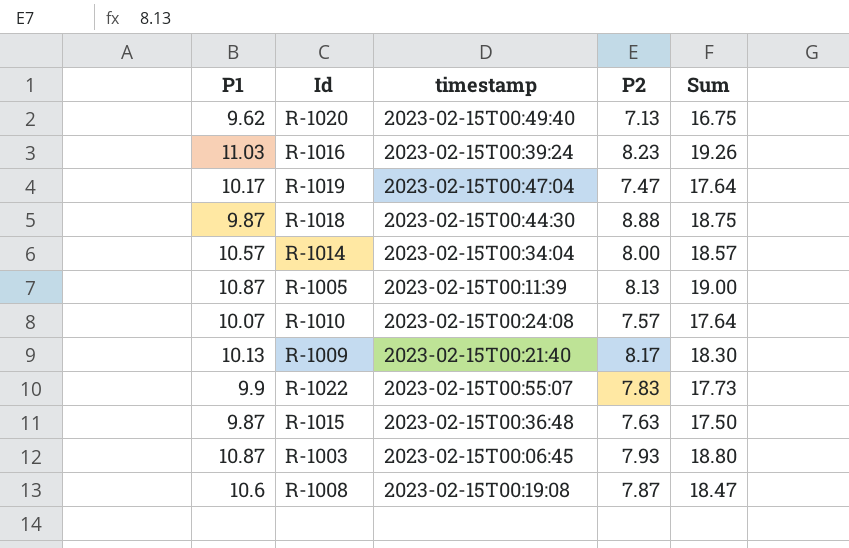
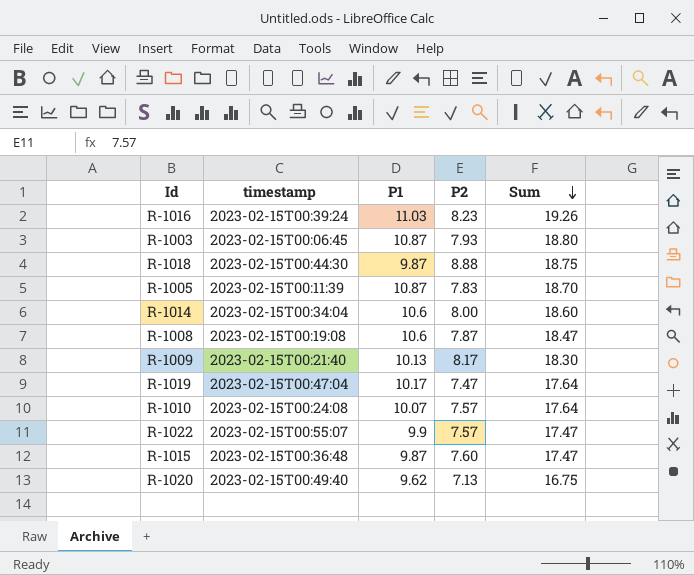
row order: none -> Sum descending
column P1 | position: 1 -> 3
R-1005 | P2: 8.13 -> 7.83
R-1005 | Sum: 19.00 -> 18.70
R-1014 | P1: 10.57 -> 10.6
R-1014 | Sum: 18.57 -> 18.60
R-1022 | P2: 7.83 -> 7.57
R-1022 | Sum: 17.73 -> 17.47
R-1015 | P2: 7.63 -> 7.60
R-1015 | Sum: 17.50 -> 17.47

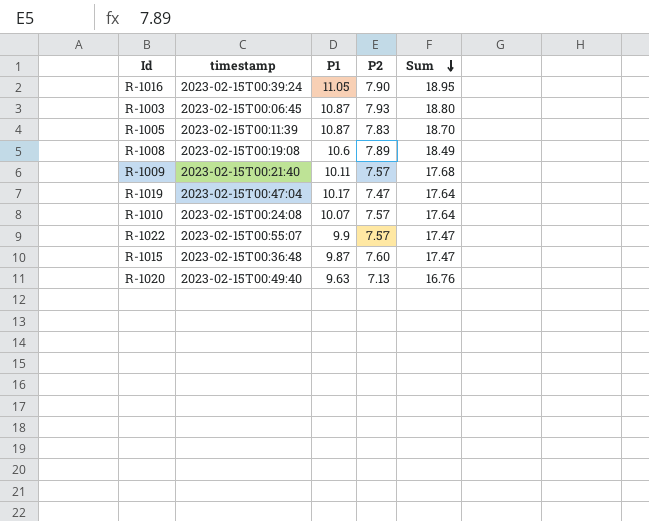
row R-1018: 2023-02-15T00:44:30 | 9.87 | 8.88 | 18.75 -> none
row R-1014: 2023-02-15T00:34:04 | 10.6 | 8.00 | 18.60 -> none
R-1016 | P1: 11.03 -> 11.05
R-1016 | P2: 8.23 -> 7.90
R-1016 | Sum: 19.26 -> 18.95
R-1008 | P2: 7.87 -> 7.89
R-1008 | Sum: 18.47 -> 18.49
R-1009 | P1: 10.13 -> 10.11
R-1009 | P2: 8.17 -> 7.57
R-1009 | Sum: 18.30 -> 17.68
R-1020 | P1: 9.62 -> 9.63
R-1020 | Sum: 16.75 -> 16.76

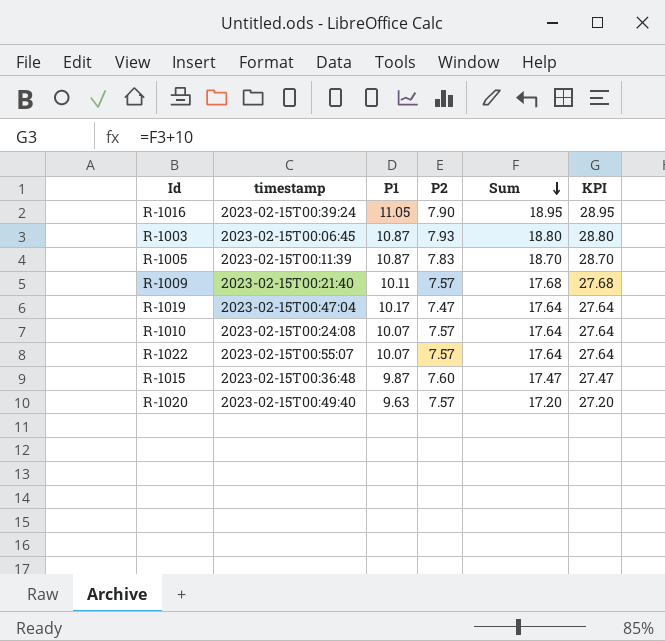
column KPI | formula: none -> [Sum] + 10
row R-1008: 2023-02-15T00:19:08 | 10.6 | 7.89 | 18.49 -> none
R-1022 | P1: 9.9 -> 10.07
R-1022 | Sum: 17.47 -> 17.64
R-1020 | P2: 7.13 -> 7.57
R-1020 | Sum: 16.76 -> 17.20

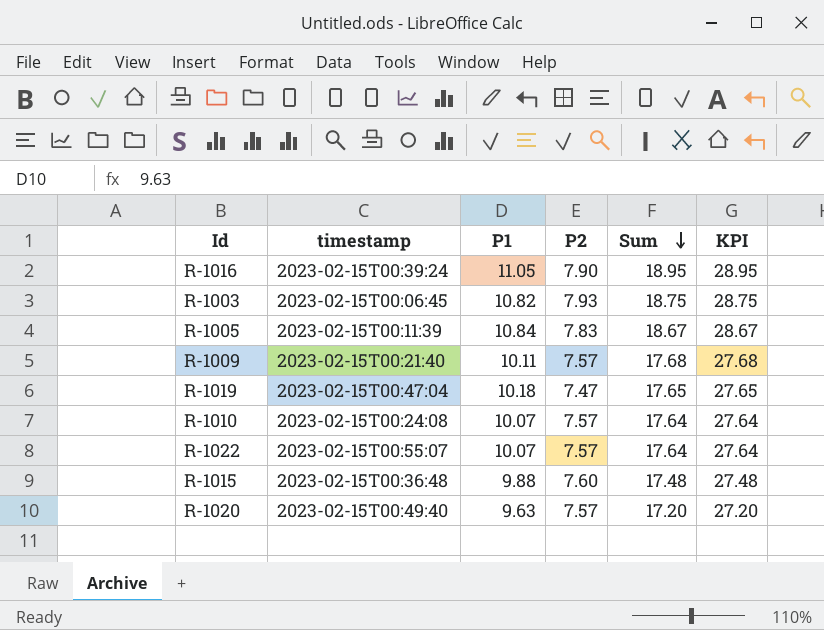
R-1003 | P1: 10.87 -> 10.82
R-1003 | Sum: 18.80 -> 18.75
R-1003 | KPI: 28.80 -> 28.75
R-1005 | P1: 10.87 -> 10.84
R-1005 | Sum: 18.70 -> 18.67
R-1005 | KPI: 28.70 -> 28.67
R-1019 | P1: 10.17 -> 10.18
R-1019 | Sum: 17.64 -> 17.65
R-1019 | KPI: 27.64 -> 27.65
R-1015 | P1: 9.87 -> 9.88
R-1015 | Sum: 17.47 -> 17.48
R-1015 | KPI: 27.47 -> 27.48

